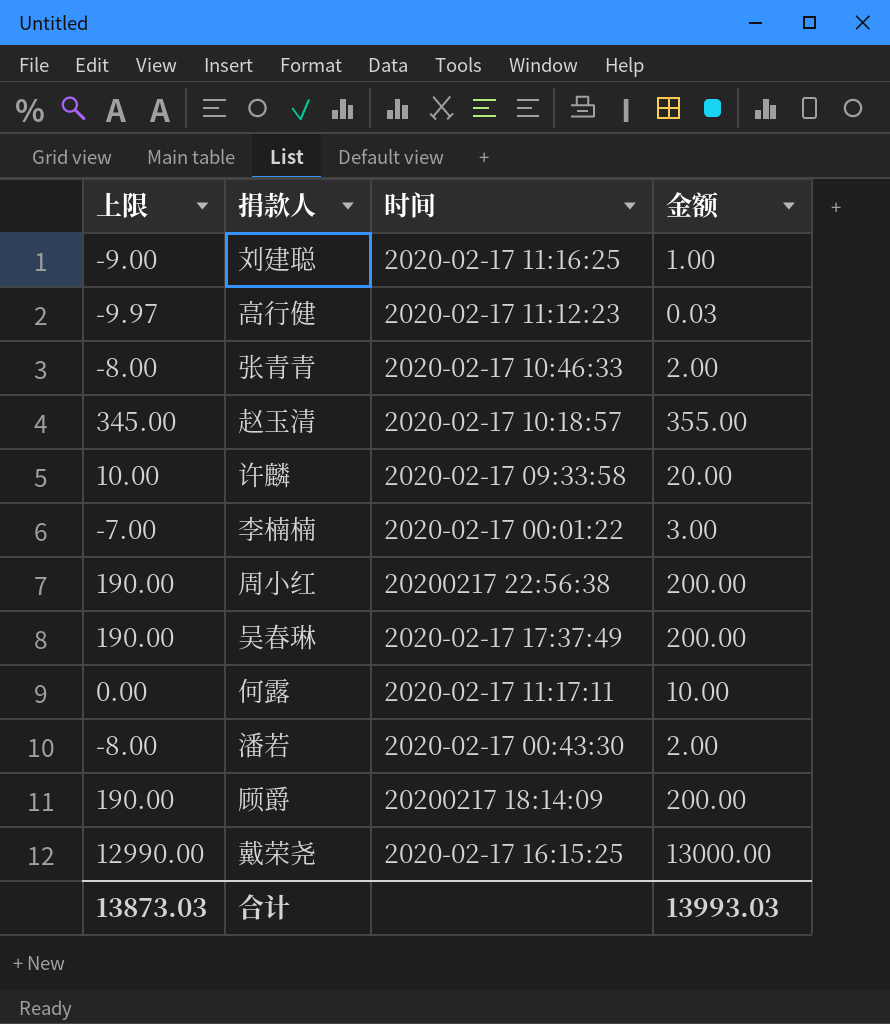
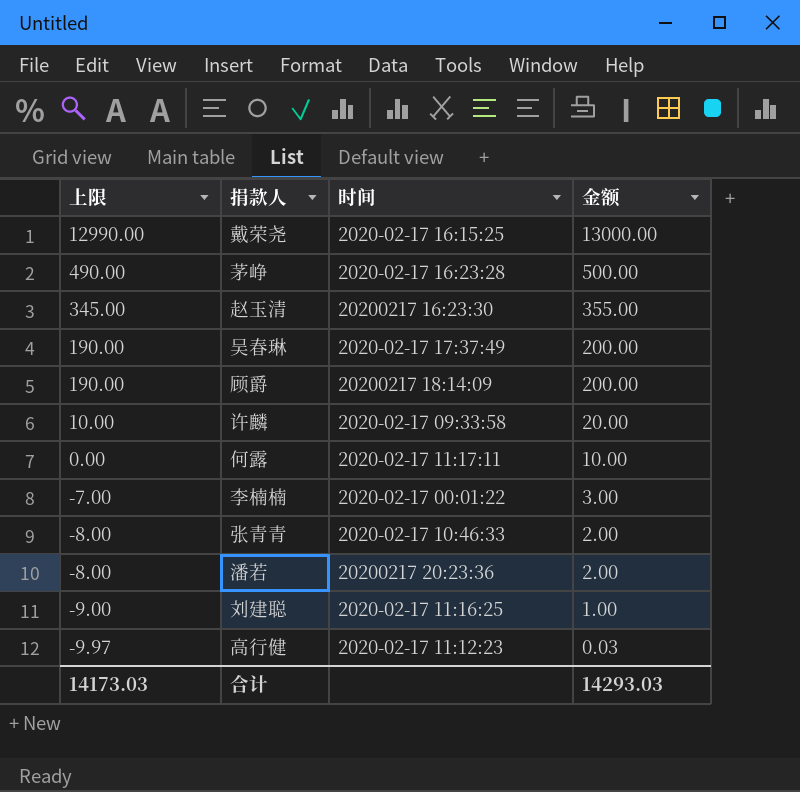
row order: none -> 上限 descending
row 周小红: 190.00 | 20200217 22:56:38 | 200.00 -> none
row 茅峥: none -> 490.00 | 2020-02-17 16:23:28 | 500.00
赵玉清 | 时间: 2020-02-17 10:18:57 -> 20200217 16:23:30
潘若 | 时间: 2020-02-17 00:43:30 -> 20200217 20:23:36
合计 | 上限: 13873.03 -> 14173.03
合计 | 金额: 13993.03 -> 14293.03

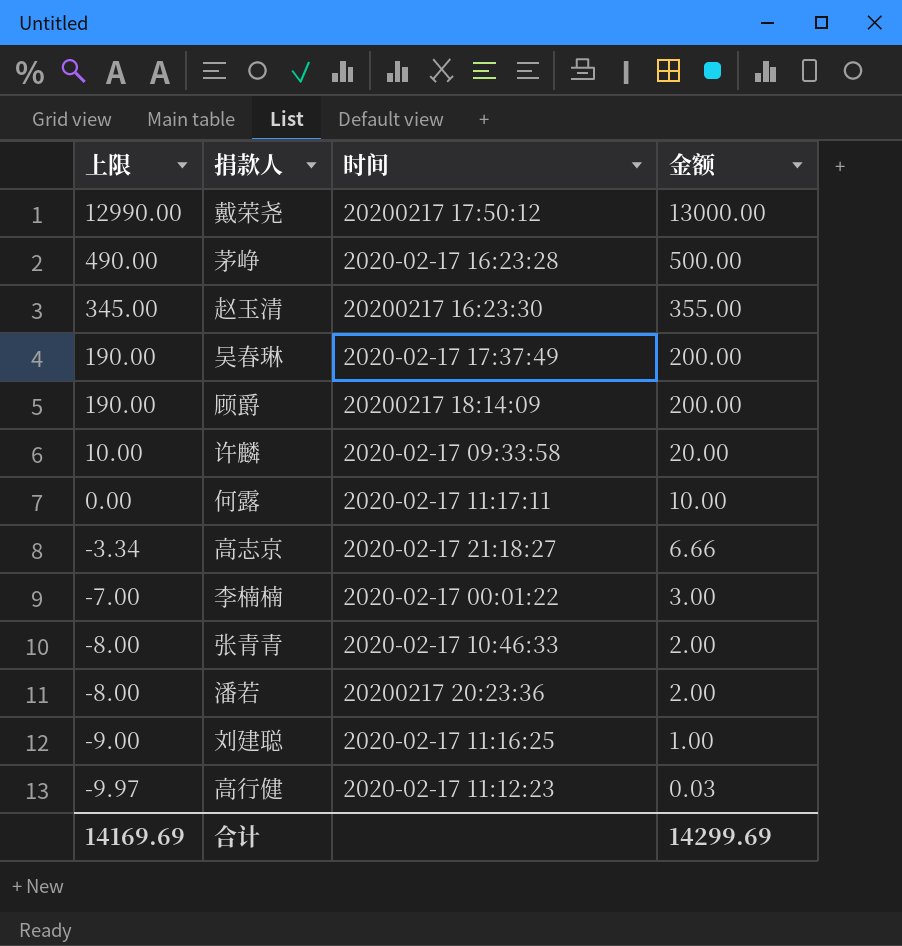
戴荣尧 | 时间: 2020-02-17 16:15:25 -> 20200217 17:50:12
row 高志京: none -> -3.34 | 2020-02-17 21:18:27 | 6.66
合计 | 上限: 14173.03 -> 14169.69
合计 | 金额: 14293.03 -> 14299.69

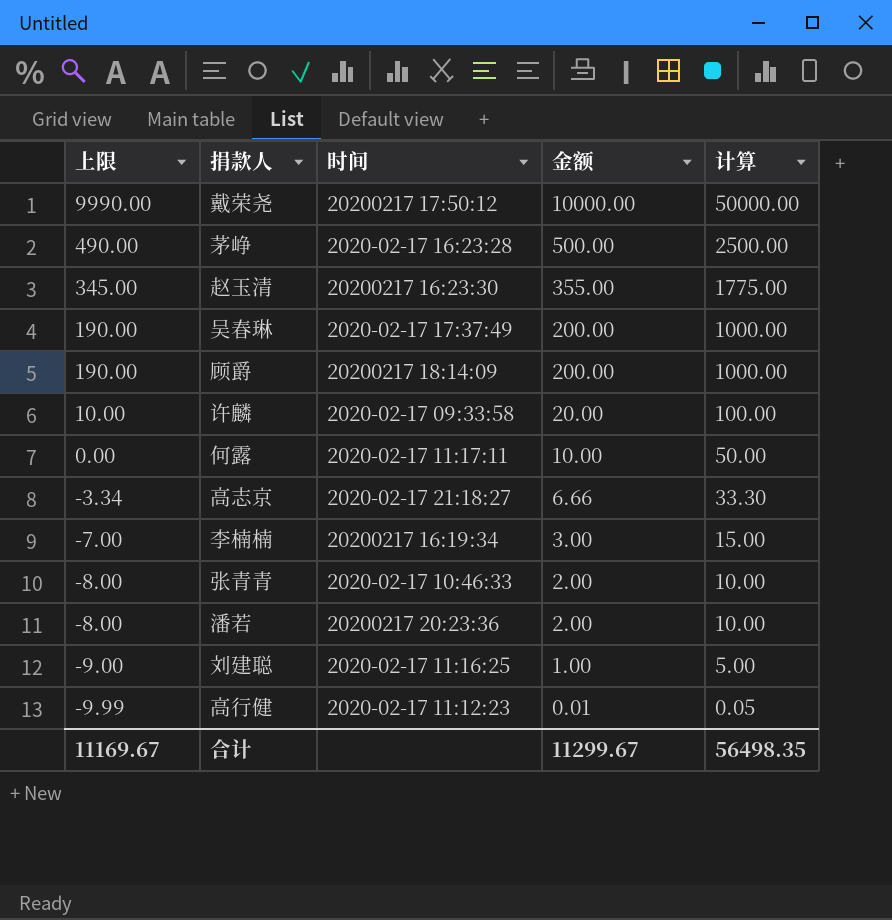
column 计算 | formula: none -> [金额] * 5
戴荣尧 | 上限: 12990.00 -> 9990.00
戴荣尧 | 金额: 13000.00 -> 10000.00
李楠楠 | 时间: 2020-02-17 00:01:22 -> 20200217 16:19:34
高行健 | 上限: -9.97 -> -9.99
高行健 | 金额: 0.03 -> 0.01
合计 | 上限: 14169.69 -> 11169.67
合计 | 金额: 14299.69 -> 11299.67

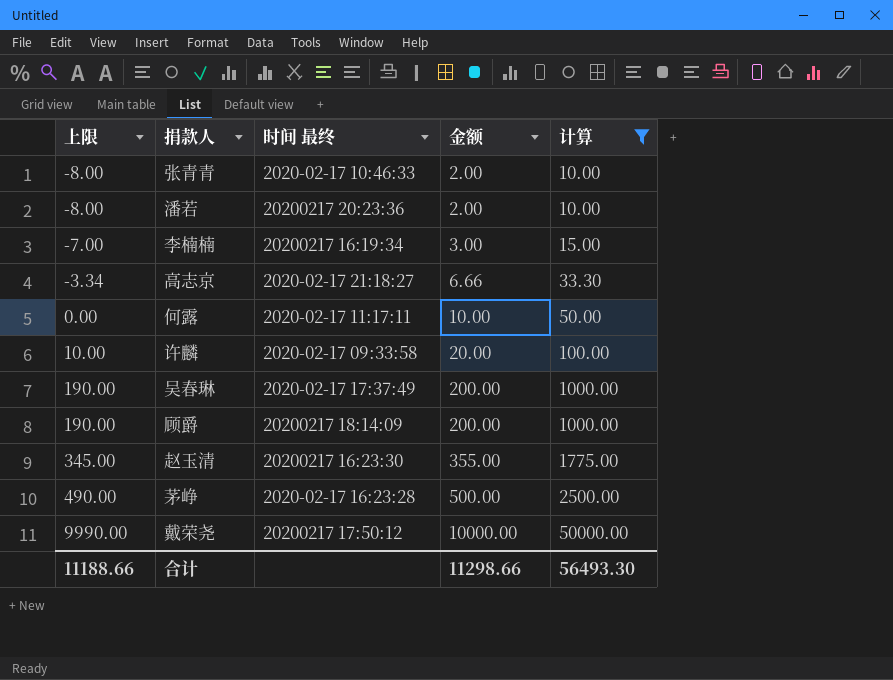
filter: none -> 计算 >= 10.00
row order: 上限 descending -> 上限 ascending
column name: 时间 -> 时间 最终
合计 | 上限: 11169.67 -> 11188.66
合计 | 金额: 11299.67 -> 11298.66
合计 | 计算: 56498.35 -> 56493.30

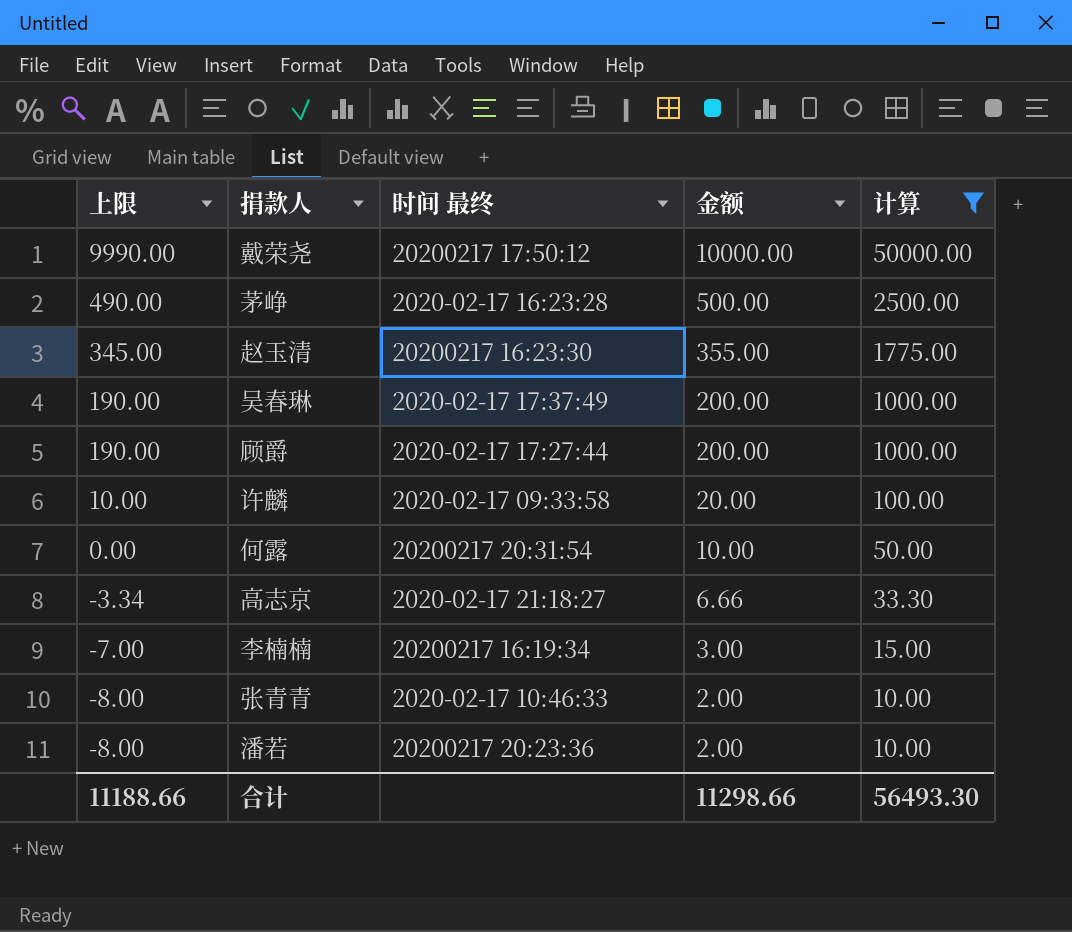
row order: 上限 ascending -> 上限 descending
顾爵 | 时间 最终: 20200217 18:14:09 -> 2020-02-17 17:27:44
何露 | 时间 最终: 2020-02-17 11:17:11 -> 20200217 20:31:54

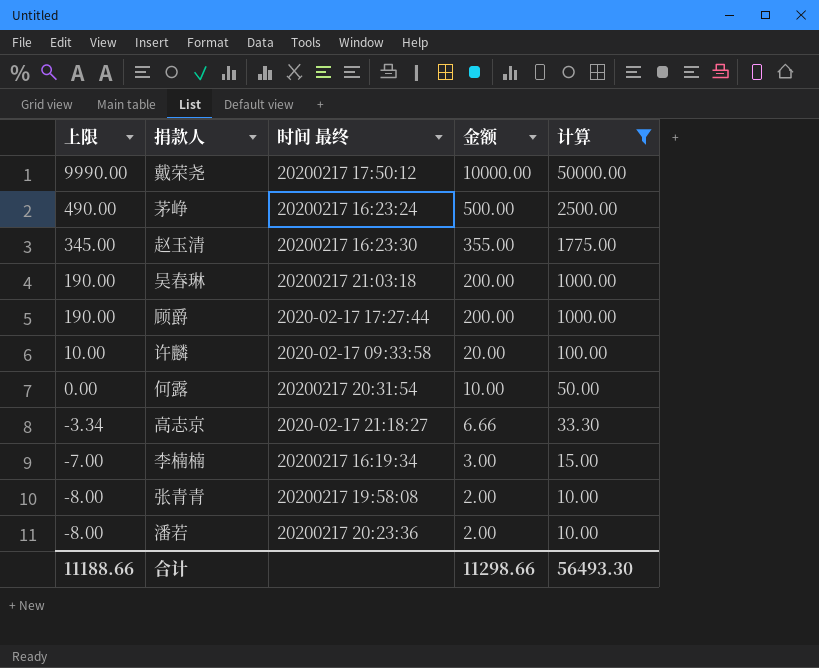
茅峥 | 时间 最终: 2020-02-17 16:23:28 -> 20200217 16:23:24
吴春琳 | 时间 最终: 2020-02-17 17:37:49 -> 20200217 21:03:18
张青青 | 时间 最终: 2020-02-17 10:46:33 -> 20200217 19:58:08

